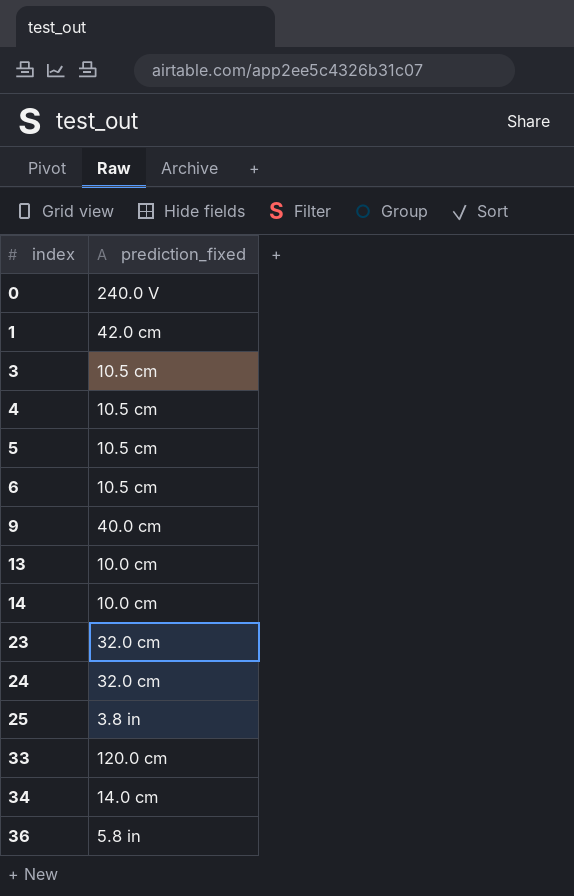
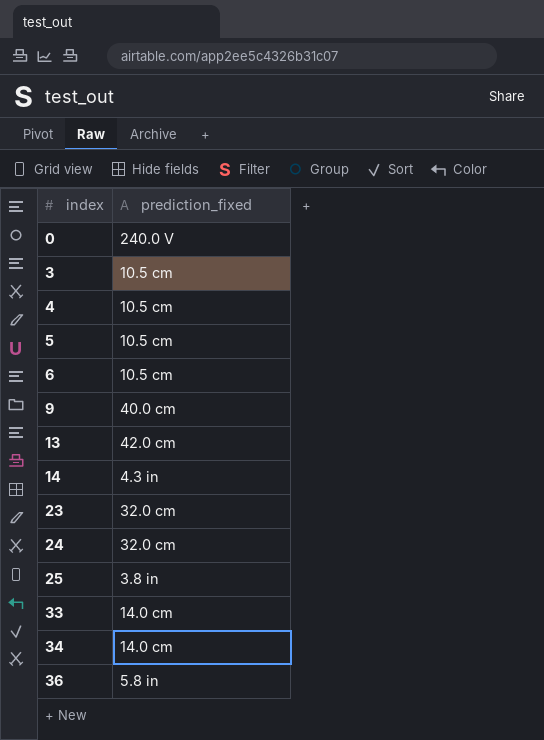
row 1: 42.0 cm -> none
13 | prediction_fixed: 10.0 cm -> 42.0 cm
14 | prediction_fixed: 10.0 cm -> 4.3 in
33 | prediction_fixed: 120.0 cm -> 14.0 cm

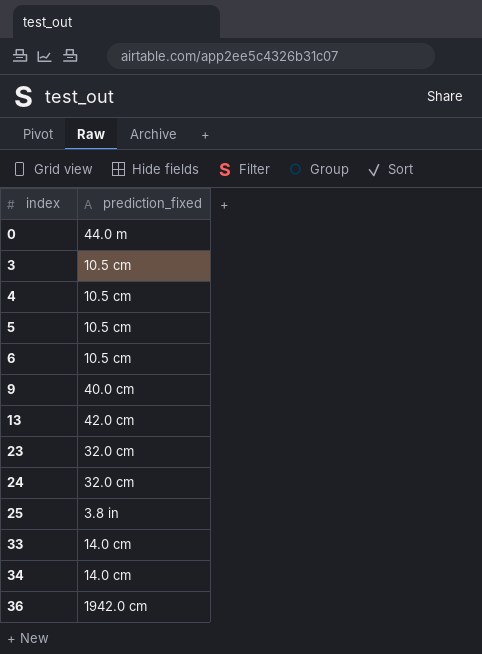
row 14: 4.3 in -> none
0 | prediction_fixed: 240.0 V -> 44.0 m
36 | prediction_fixed: 5.8 in -> 1942.0 cm

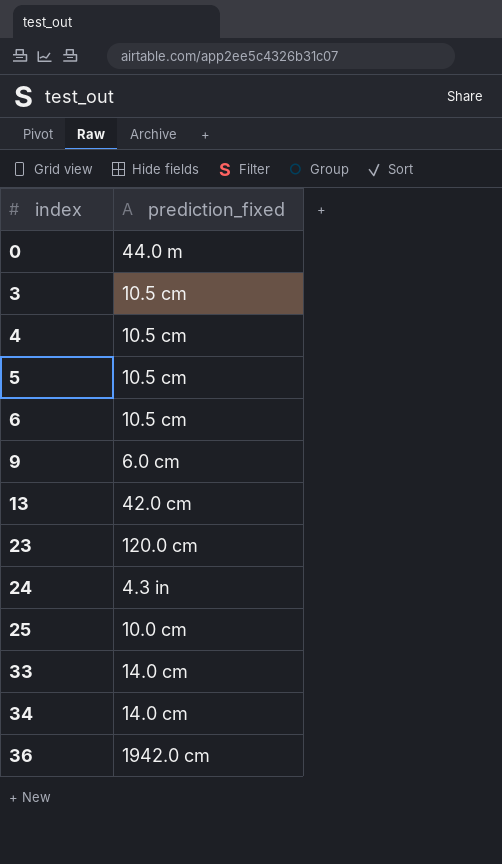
9 | prediction_fixed: 40.0 cm -> 6.0 cm
23 | prediction_fixed: 32.0 cm -> 120.0 cm
24 | prediction_fixed: 32.0 cm -> 4.3 in
25 | prediction_fixed: 3.8 in -> 10.0 cm

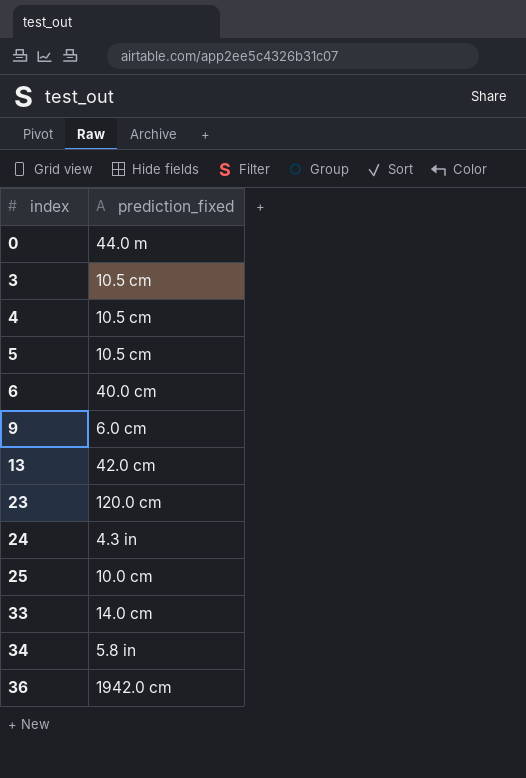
6 | prediction_fixed: 10.5 cm -> 40.0 cm
34 | prediction_fixed: 14.0 cm -> 5.8 in

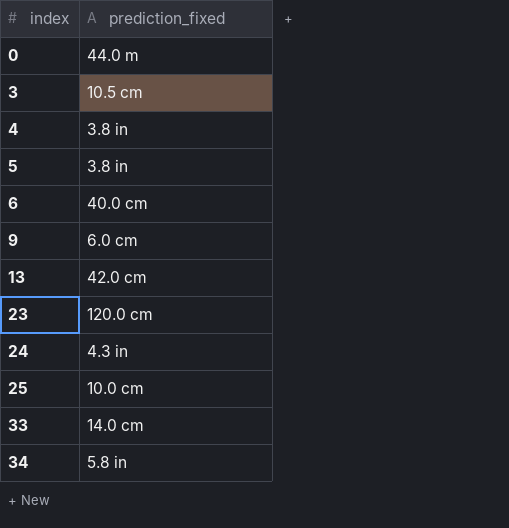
row 36: 1942.0 cm -> none
4 | prediction_fixed: 10.5 cm -> 3.8 in
5 | prediction_fixed: 10.5 cm -> 3.8 in

